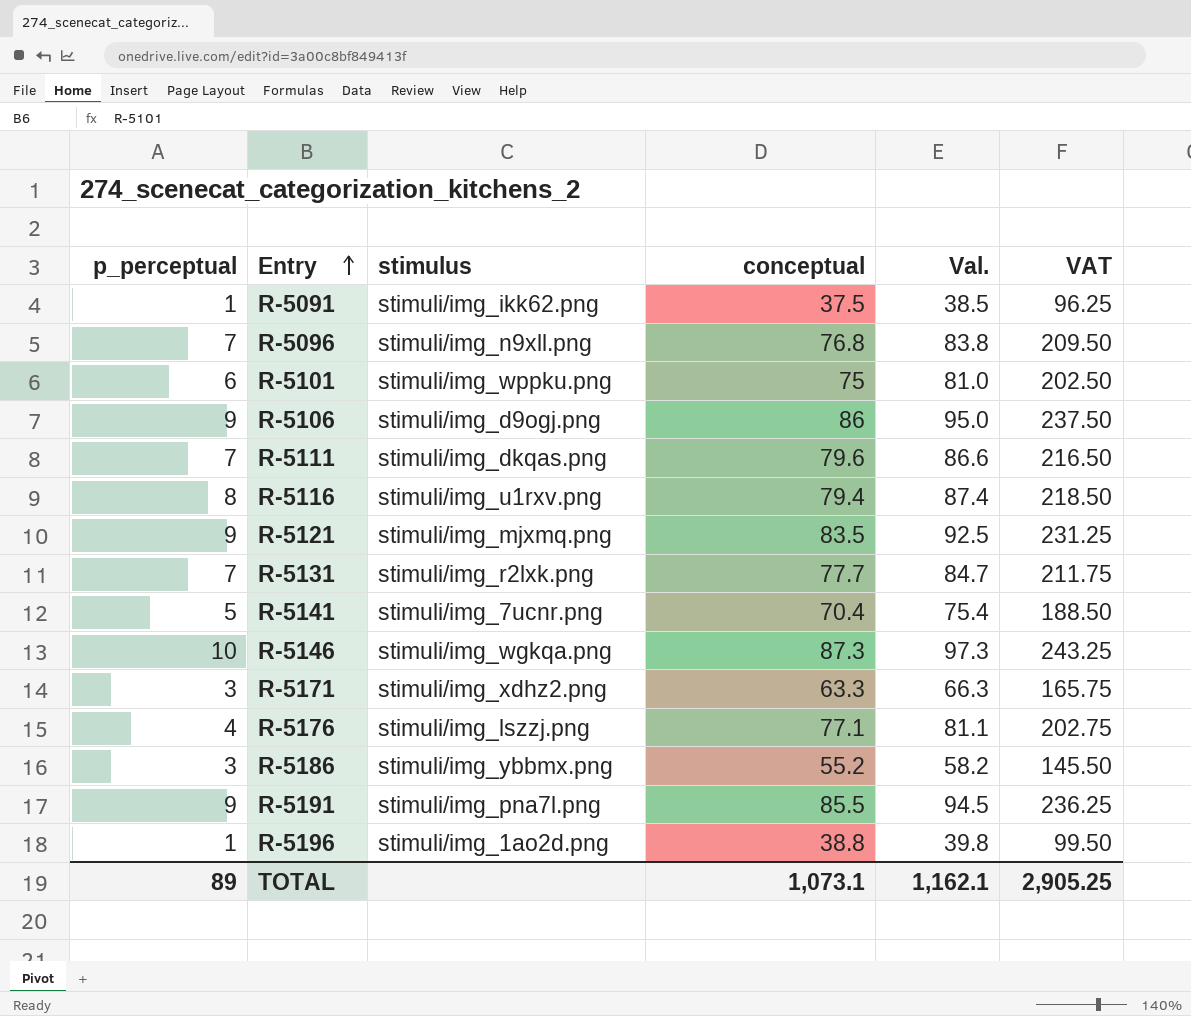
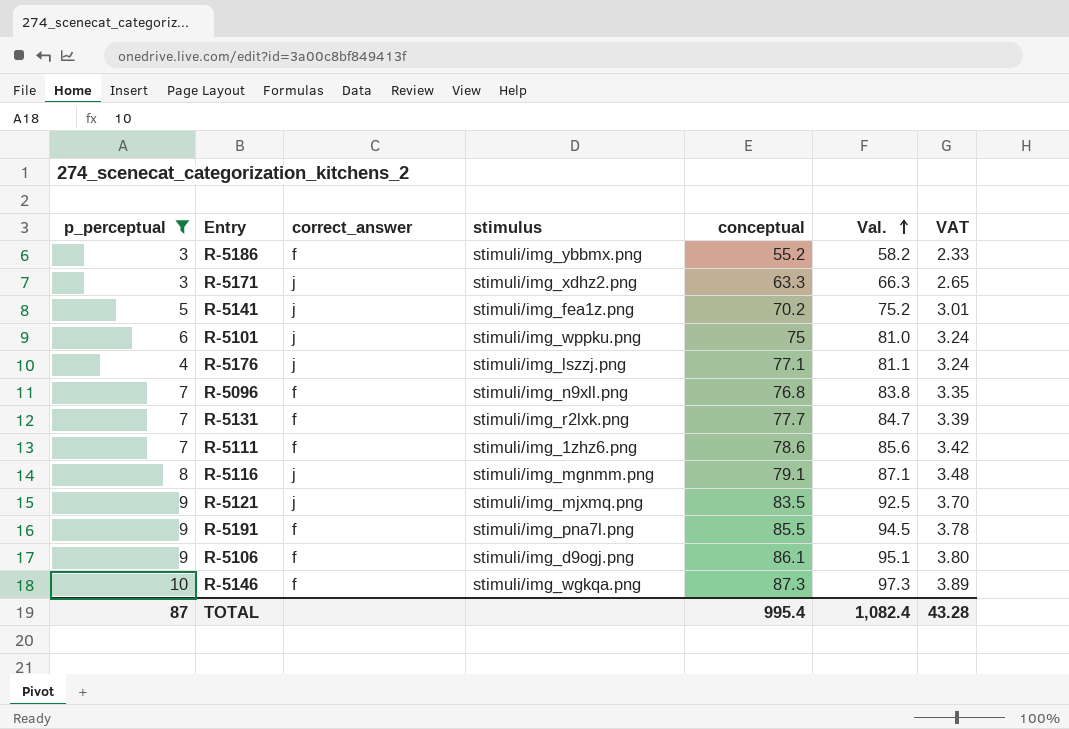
filter: none -> p_perceptual != 1
row order: Entry ascending -> Val. ascending
column correct_answer | position: none -> 3
column VAT | formula: [Val.] * 2.5 -> [Val.] * 0.04
R-5141 | stimulus: stimuli/img_7ucnr.png -> stimuli/img_fea1z.png
R-5141 | conceptual: 70.4 -> 70.2
R-5141 | Val.: 75.4 -> 75.2
R-5111 | stimulus: stimuli/img_dkqas.png -> stimuli/img_1zhz6.png
R-5111 | conceptual: 79.6 -> 78.6
R-5111 | Val.: 86.6 -> 85.6
R-5116 | stimulus: stimuli/img_u1rxv.png -> stimuli/img_mgnmm.png
R-5116 | conceptual: 79.4 -> 79.1
R-5116 | Val.: 87.4 -> 87.1
R-5106 | conceptual: 86 -> 86.1
R-5106 | Val.: 95.0 -> 95.1
TOTAL | p_perceptual: 89 -> 87
TOTAL | conceptual: 1,073.1 -> 995.4
TOTAL | Val.: 1,162.1 -> 1,082.4
TOTAL | VAT: 2,905.25 -> 43.28

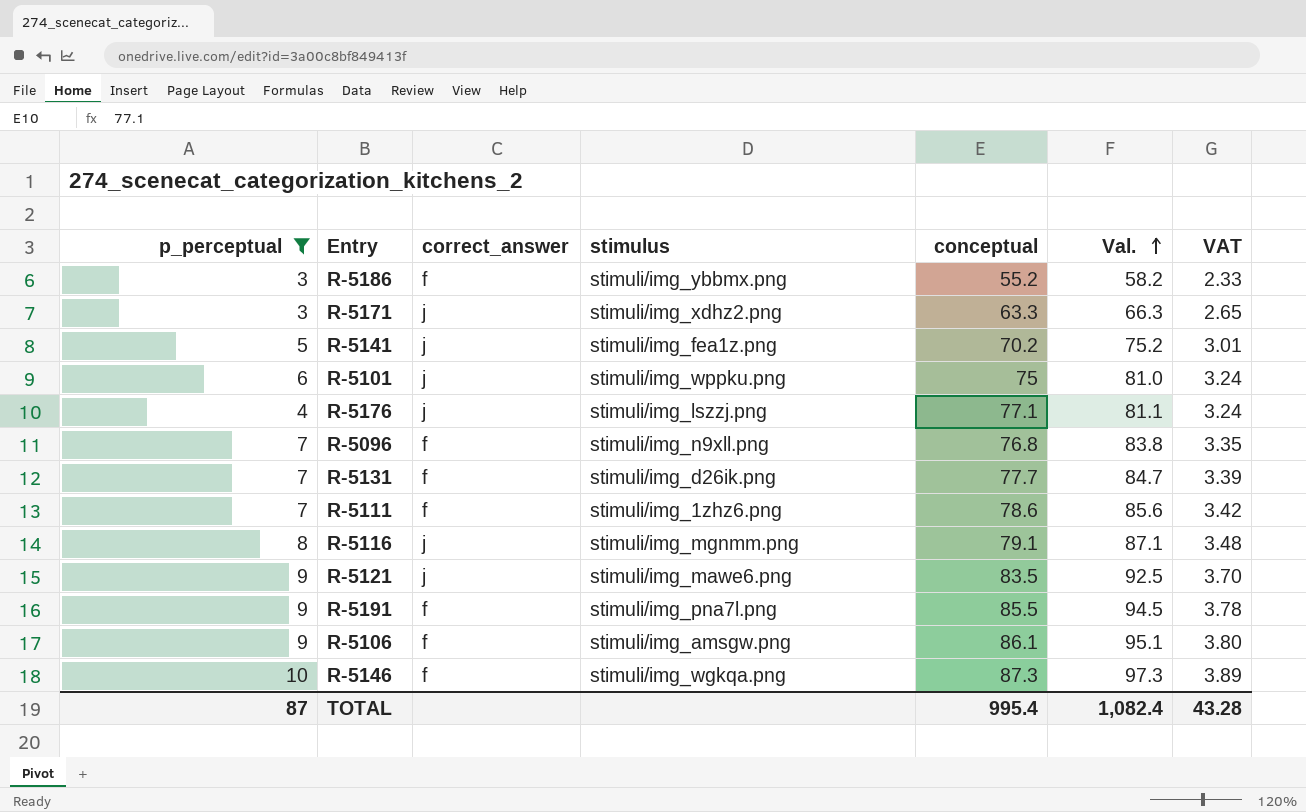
R-5131 | stimulus: stimuli/img_r2lxk.png -> stimuli/img_d26ik.png
R-5121 | stimulus: stimuli/img_mjxmq.png -> stimuli/img_mawe6.png
R-5106 | stimulus: stimuli/img_d9ogj.png -> stimuli/img_amsgw.png

